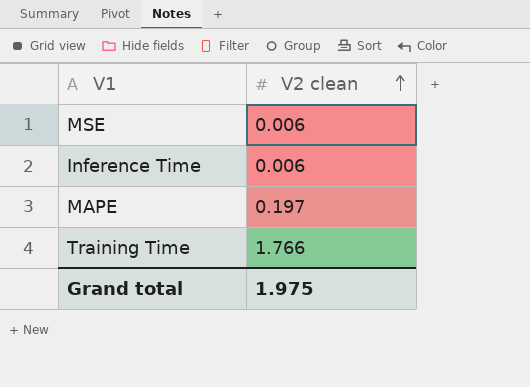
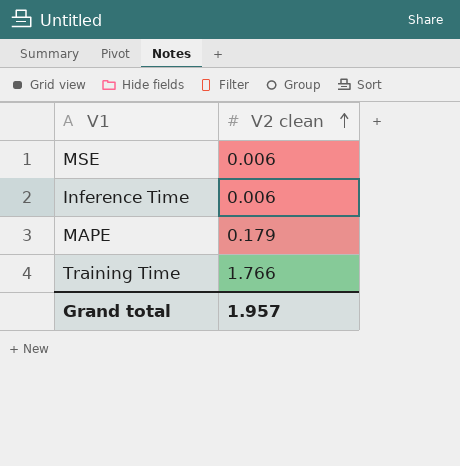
MAPE | V2 clean: 0.197 -> 0.179
Grand total | V2 clean: 1.975 -> 1.957

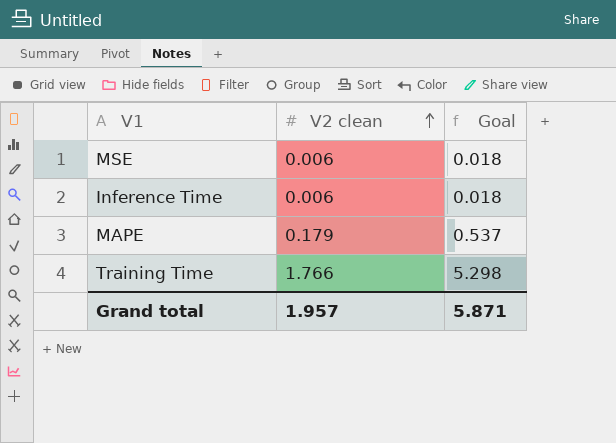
column Goal | formula: none -> [V2 clean] * 3

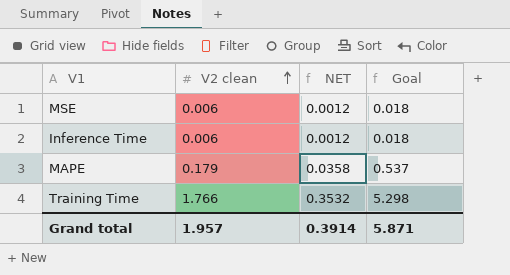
column NET | formula: none -> [V2 clean] * 0.2

